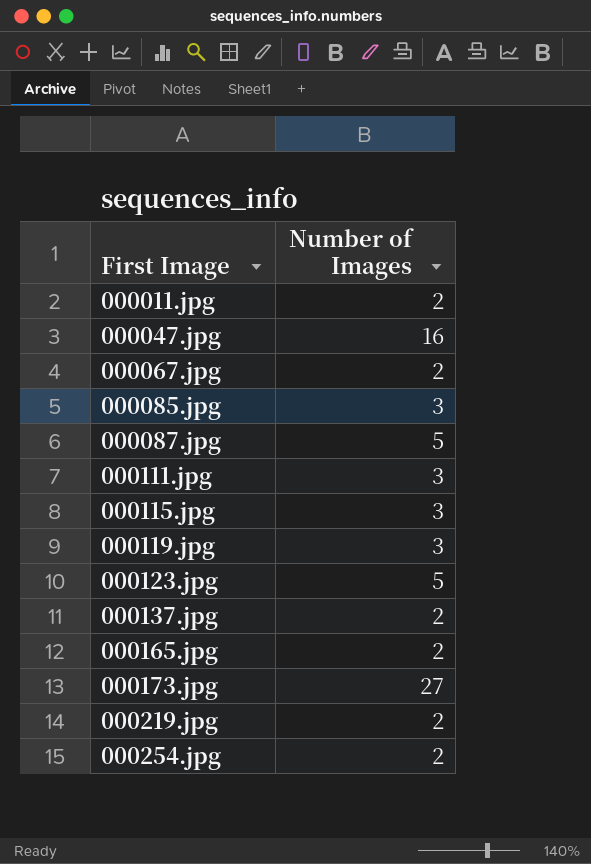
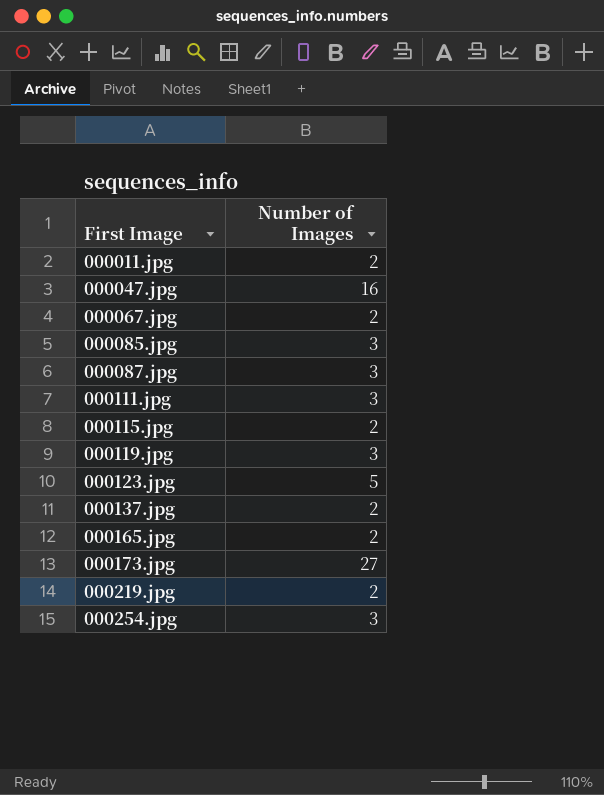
000087.jpg | Number of Images: 5 -> 3
000115.jpg | Number of Images: 3 -> 2
000254.jpg | Number of Images: 2 -> 3

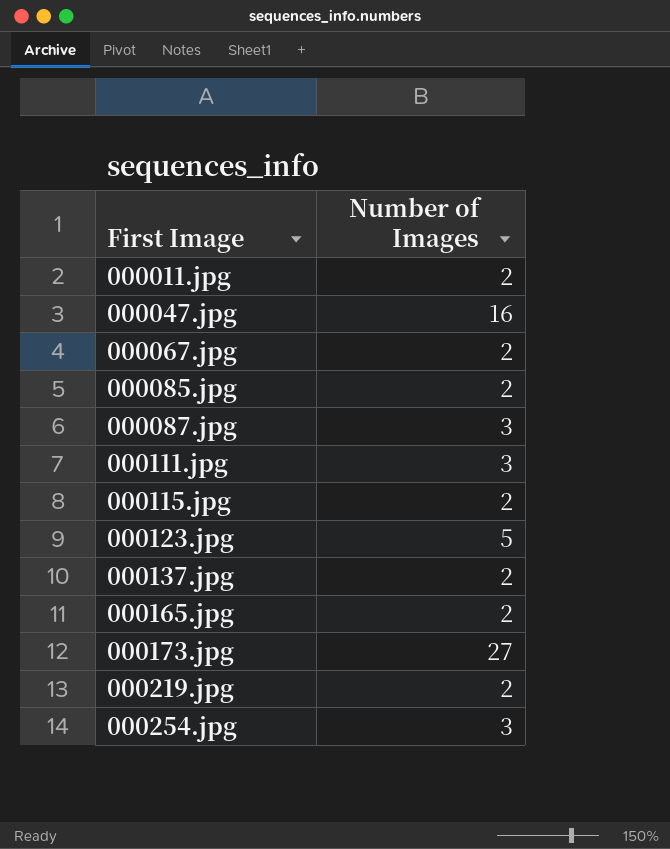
row 000119.jpg: 3 -> none
000085.jpg | Number of Images: 3 -> 2

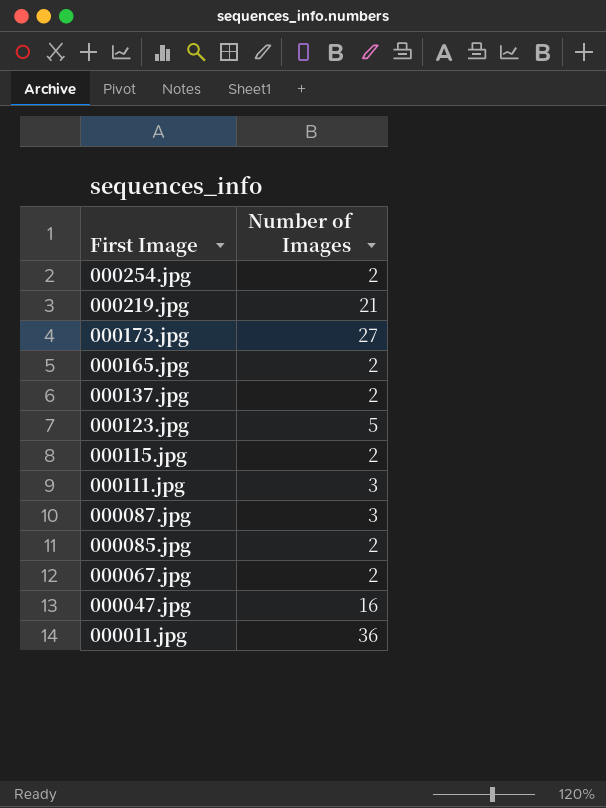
row order: First Image ascending -> First Image descending
000254.jpg | Number of Images: 3 -> 2
000219.jpg | Number of Images: 2 -> 21
000011.jpg | Number of Images: 2 -> 36

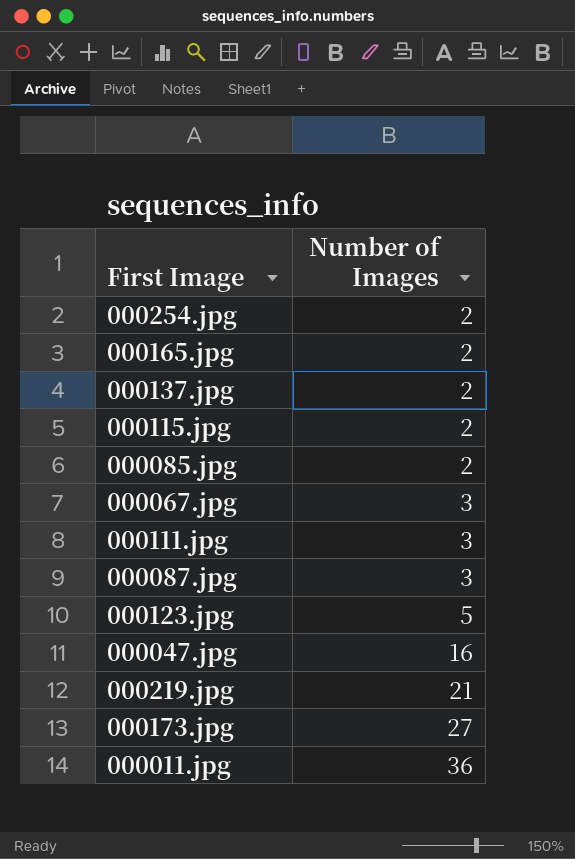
row order: First Image descending -> Number of Images ascending
000067.jpg | Number of Images: 2 -> 3

